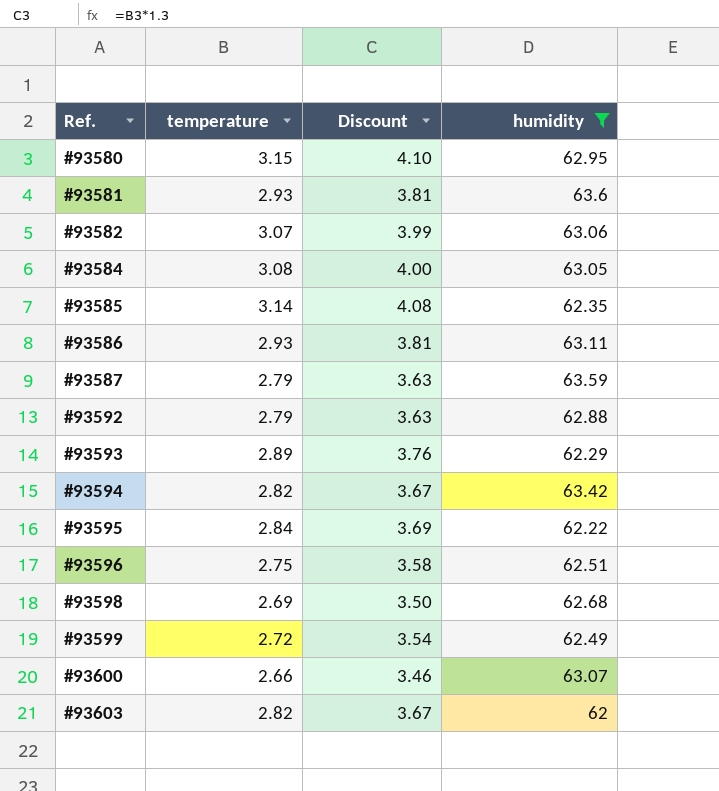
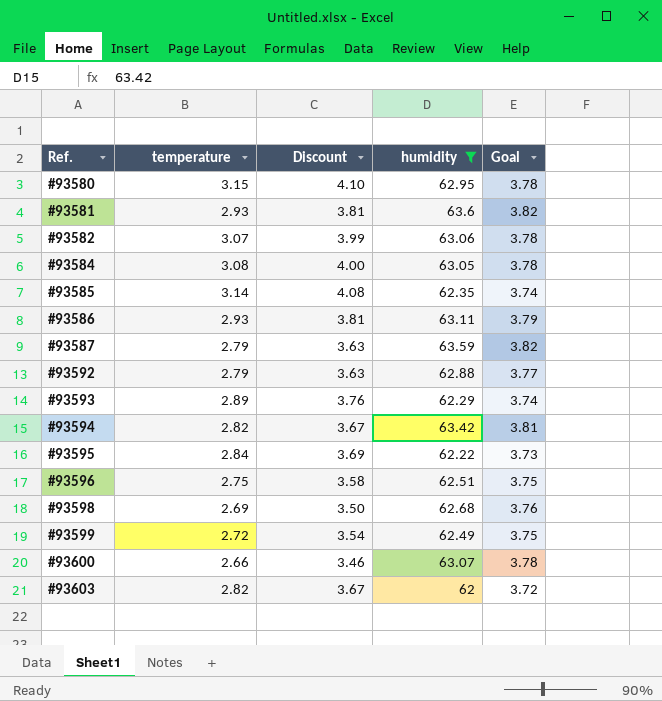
column Goal | formula: none -> [humidity] * 0.06

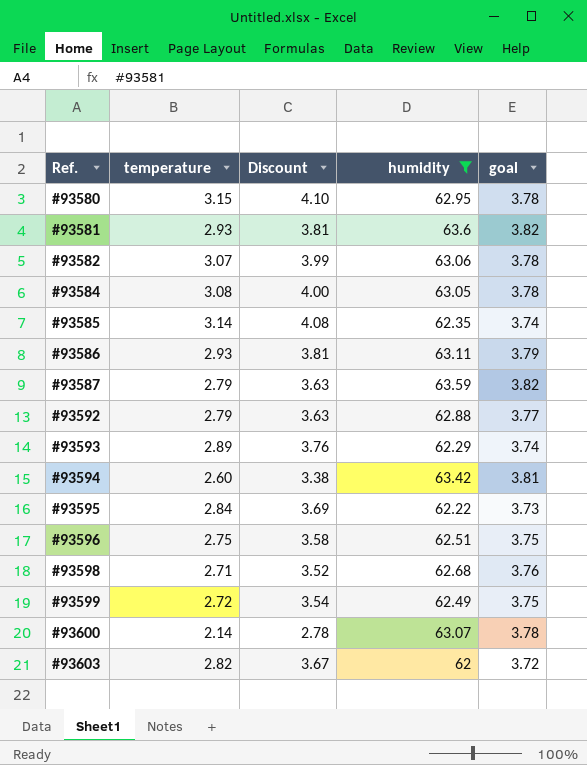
column name: Goal -> goal
#93594 | temperature: 2.82 -> 2.60
#93594 | Discount: 3.67 -> 3.38
#93598 | temperature: 2.69 -> 2.71
#93598 | Discount: 3.50 -> 3.52
#93600 | temperature: 2.66 -> 2.14
#93600 | Discount: 3.46 -> 2.78

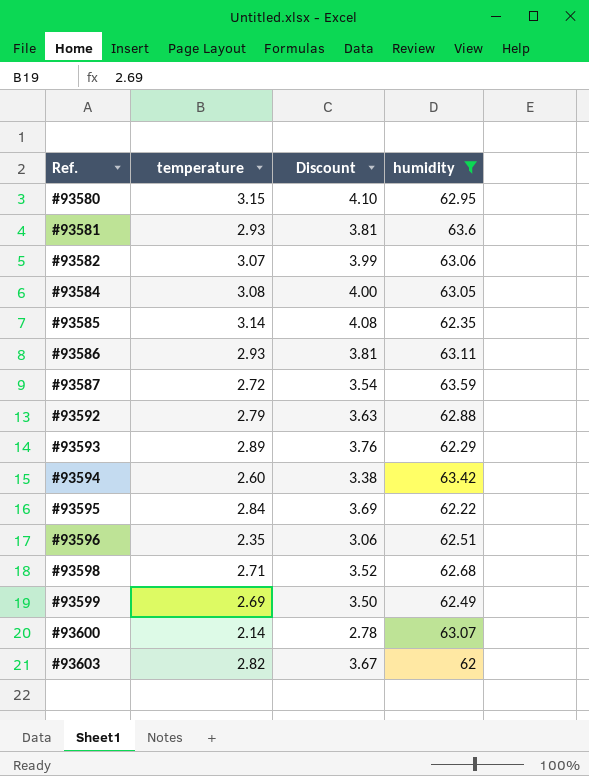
column goal | formula: [humidity] * 0.06 -> none
#93587 | temperature: 2.79 -> 2.72
#93587 | Discount: 3.63 -> 3.54
#93596 | temperature: 2.75 -> 2.35
#93596 | Discount: 3.58 -> 3.06
#93599 | temperature: 2.72 -> 2.69
#93599 | Discount: 3.54 -> 3.50

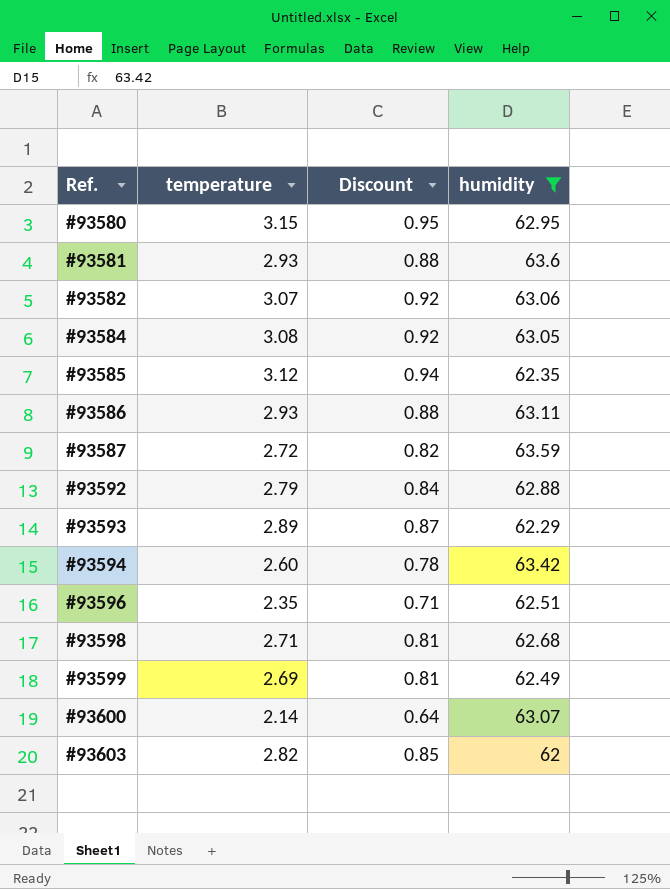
column Discount | formula: [temperature] * 1.3 -> [temperature] * 0.3
row #93595: 2.84 | 3.69 | 62.22 -> none
#93585 | temperature: 3.14 -> 3.12

